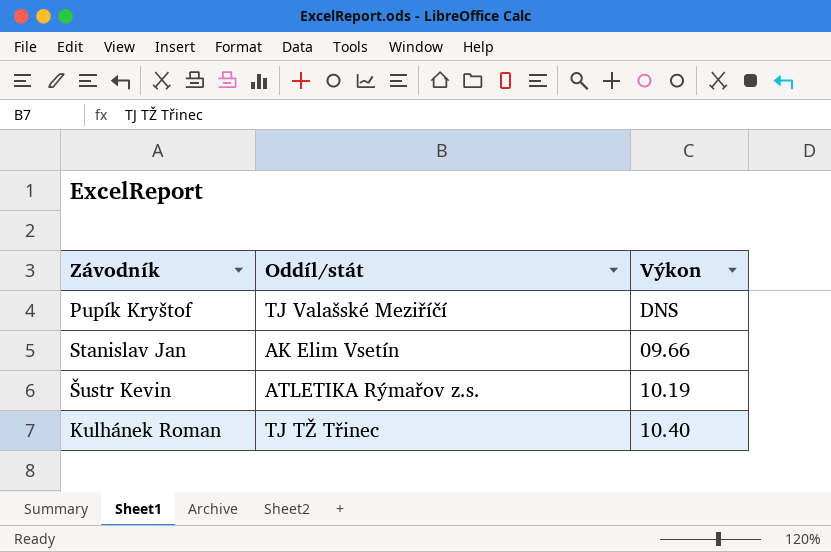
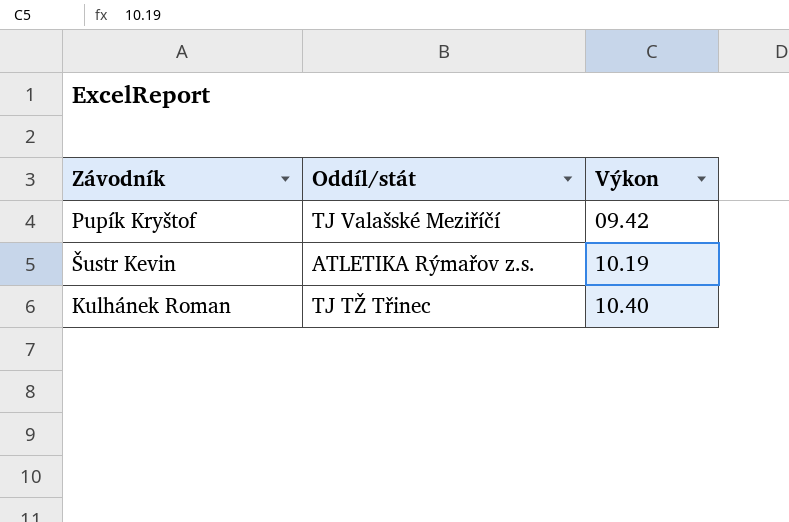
row Stanislav Jan: AK Elim Vsetín | 09.66 -> none
Pupík Kryštof | Výkon: DNS -> 09.42

